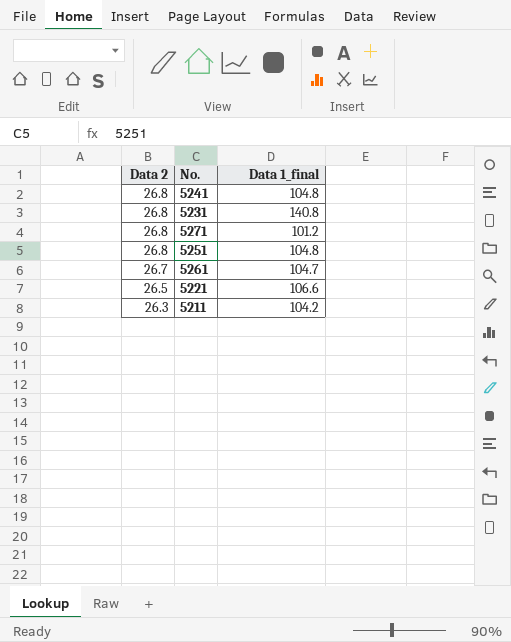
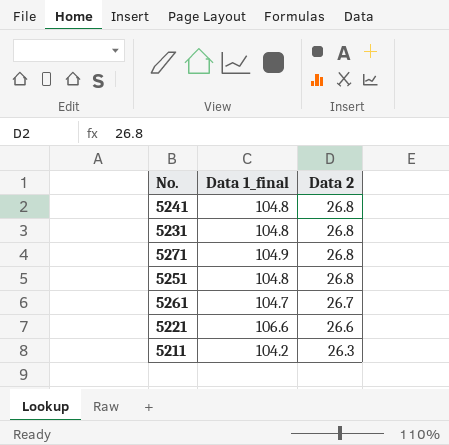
column Data 2 | position: 1 -> 3
5231 | Data 1_final: 140.8 -> 104.8
5271 | Data 1_final: 101.2 -> 104.9
5221 | Data 2: 26.5 -> 26.6

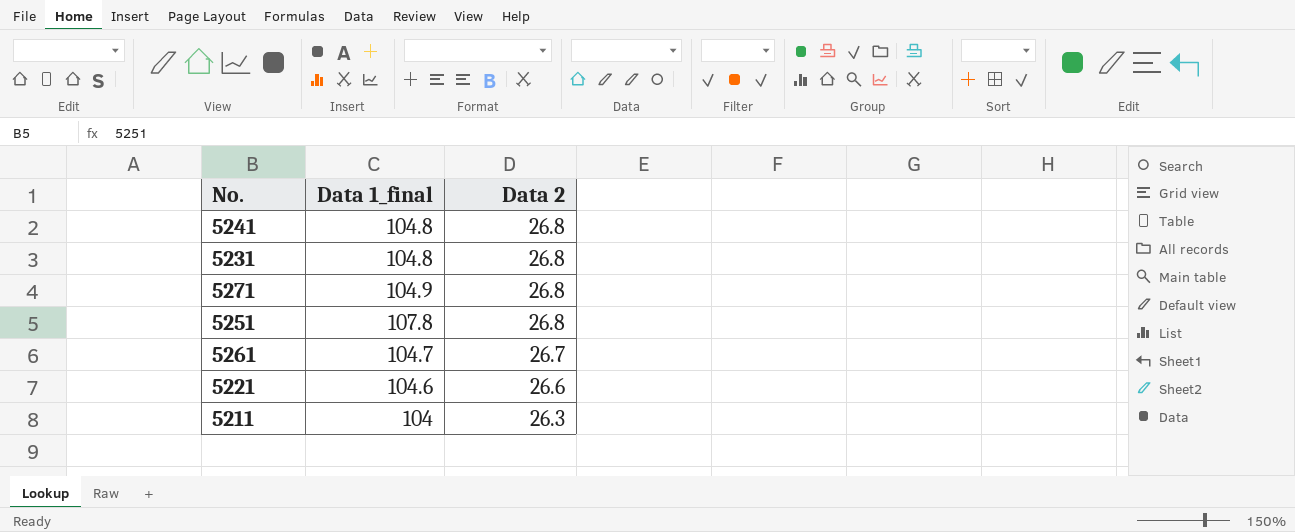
5251 | Data 1_final: 104.8 -> 107.8
5221 | Data 1_final: 106.6 -> 104.6
5211 | Data 1_final: 104.2 -> 104

